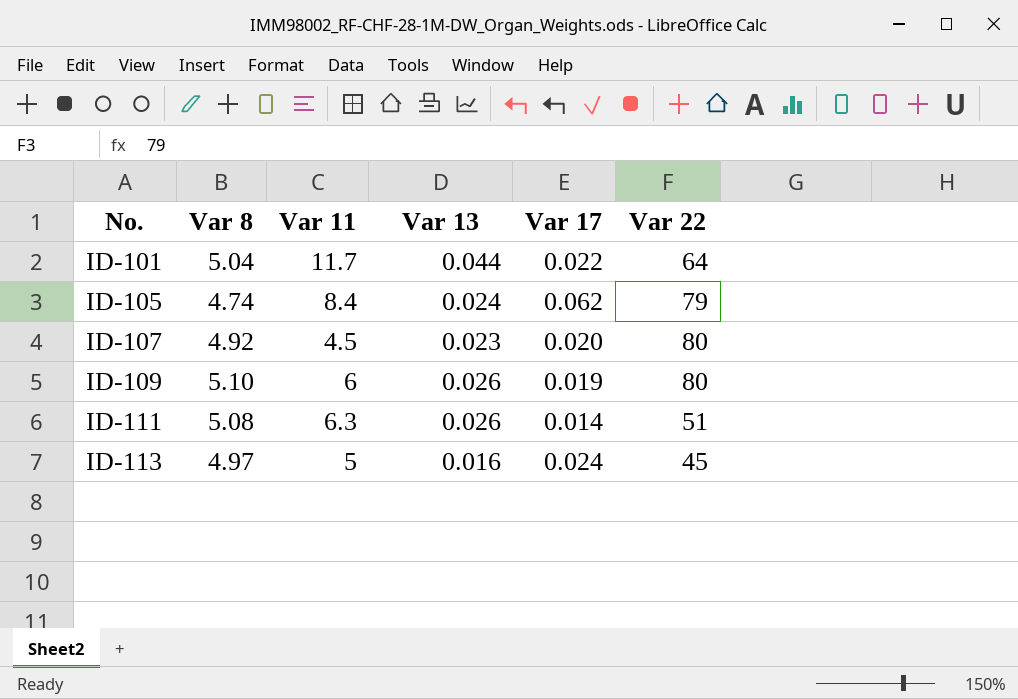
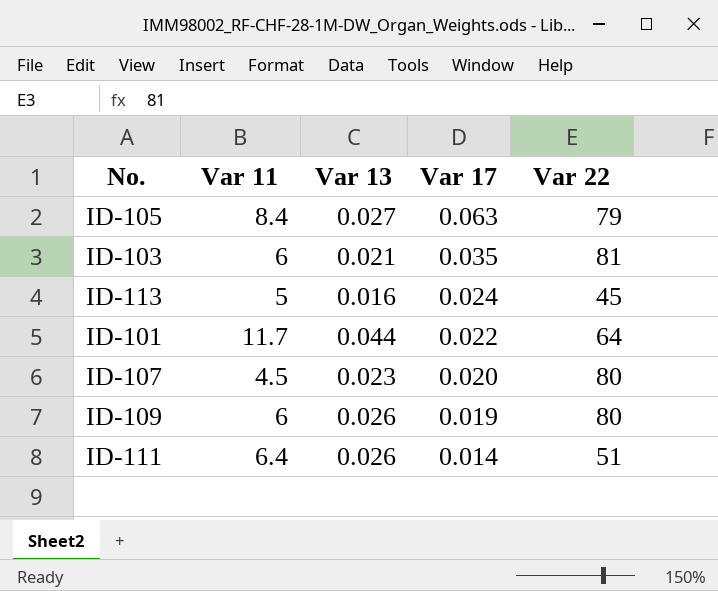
row order: No. ascending -> Var 17 descending
column Var 8 | position: 2 -> none
ID-105 | Var 13: 0.024 -> 0.027
ID-105 | Var 17: 0.062 -> 0.063
row ID-103: none -> 6 | 0.021 | 0.035 | 81
ID-111 | Var 11: 6.3 -> 6.4

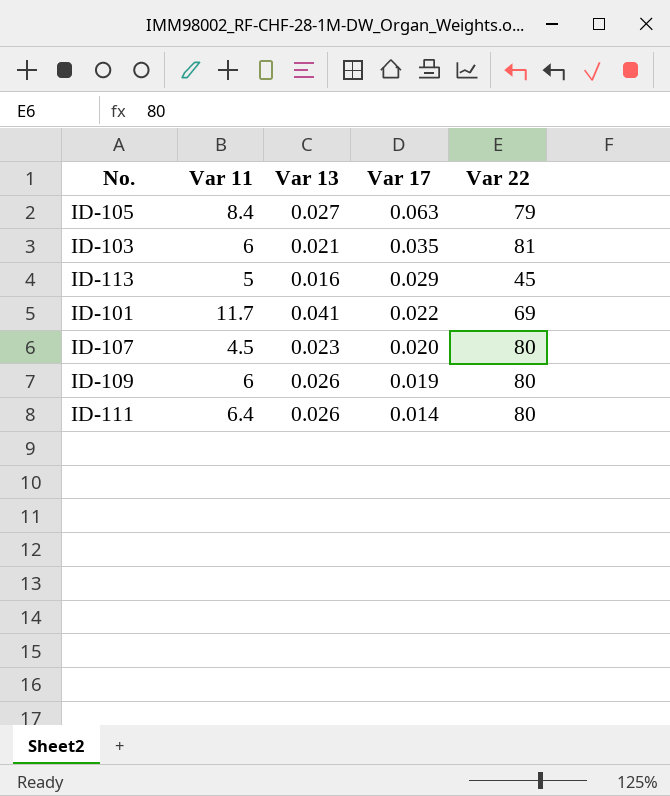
ID-113 | Var 17: 0.024 -> 0.029
ID-101 | Var 13: 0.044 -> 0.041
ID-101 | Var 22: 64 -> 69
ID-111 | Var 22: 51 -> 80

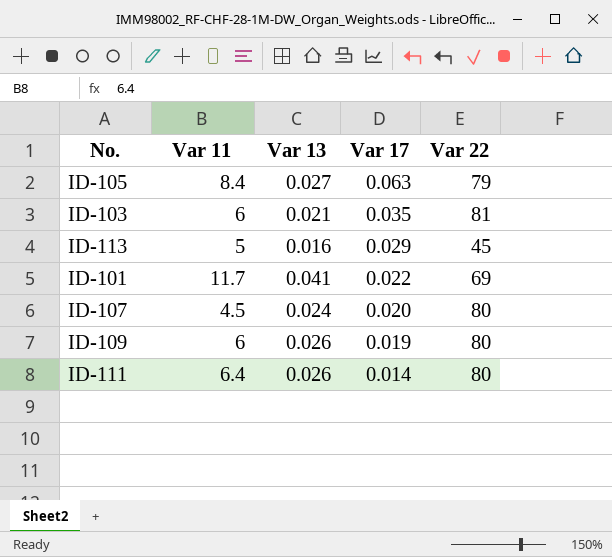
ID-107 | Var 13: 0.023 -> 0.024

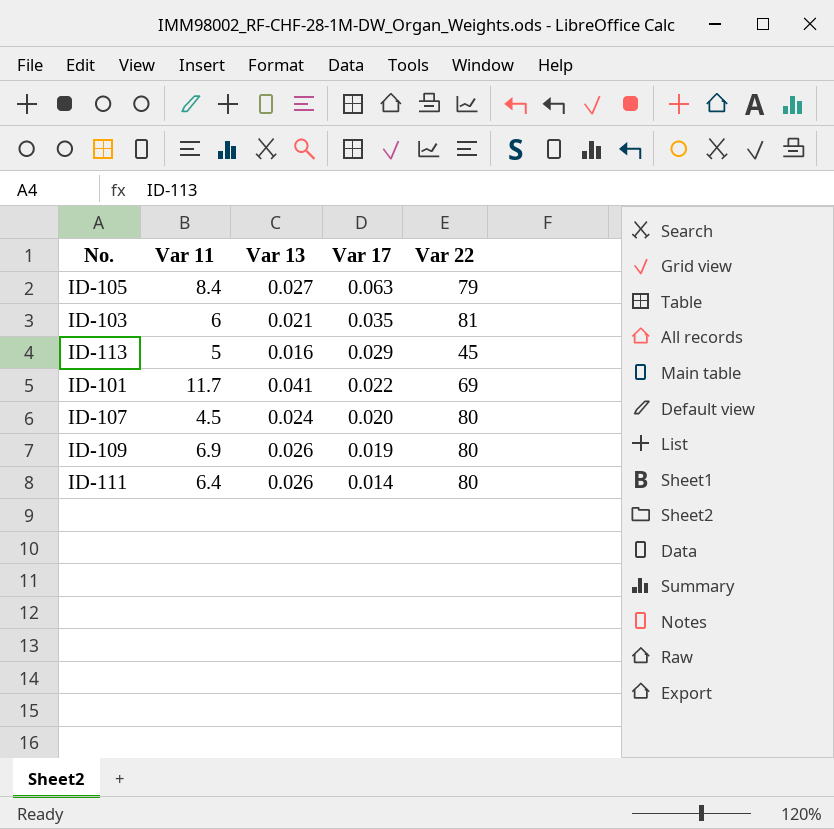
ID-109 | Var 11: 6 -> 6.9

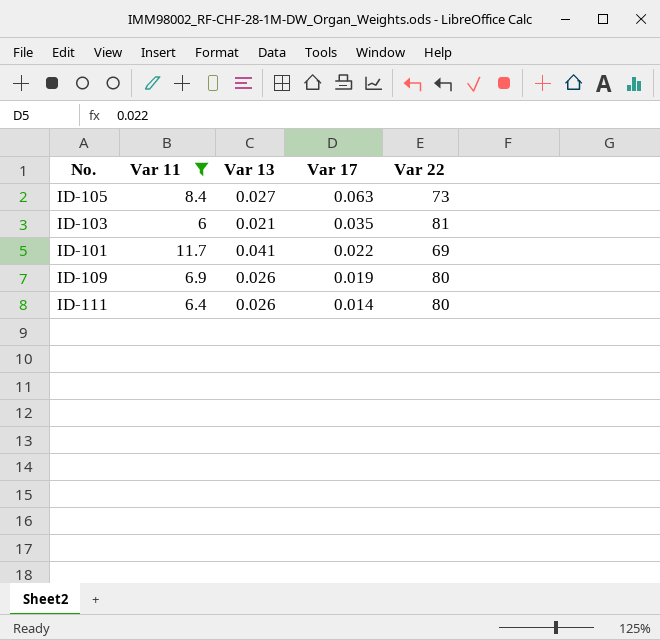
filter: none -> Var 11 >= 6
ID-105 | Var 22: 79 -> 73

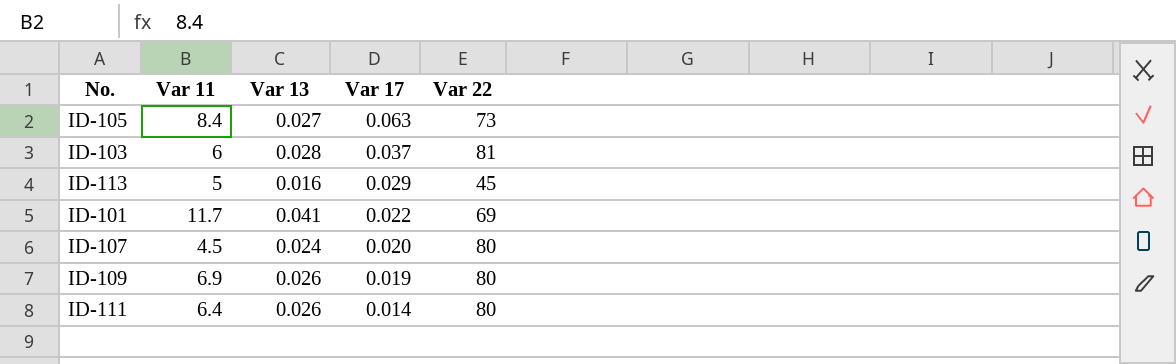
filter: Var 11 >= 6 -> none
ID-103 | Var 13: 0.021 -> 0.028
ID-103 | Var 17: 0.035 -> 0.037

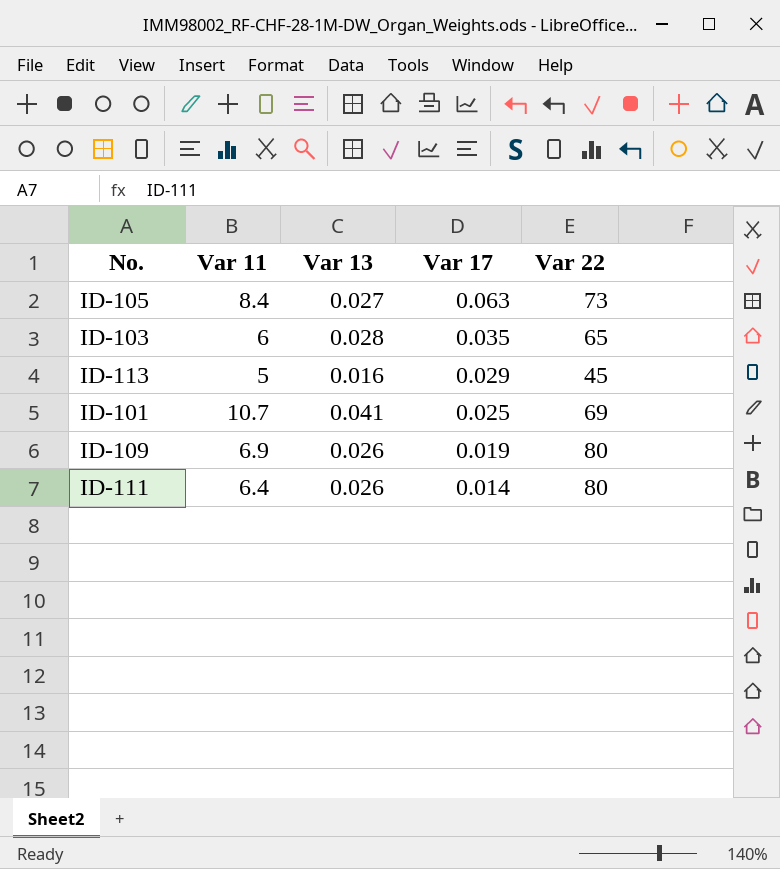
row ID-107: 4.5 | 0.024 | 0.020 | 80 -> none
ID-103 | Var 17: 0.037 -> 0.035
ID-103 | Var 22: 81 -> 65
ID-101 | Var 11: 11.7 -> 10.7
ID-101 | Var 17: 0.022 -> 0.025

